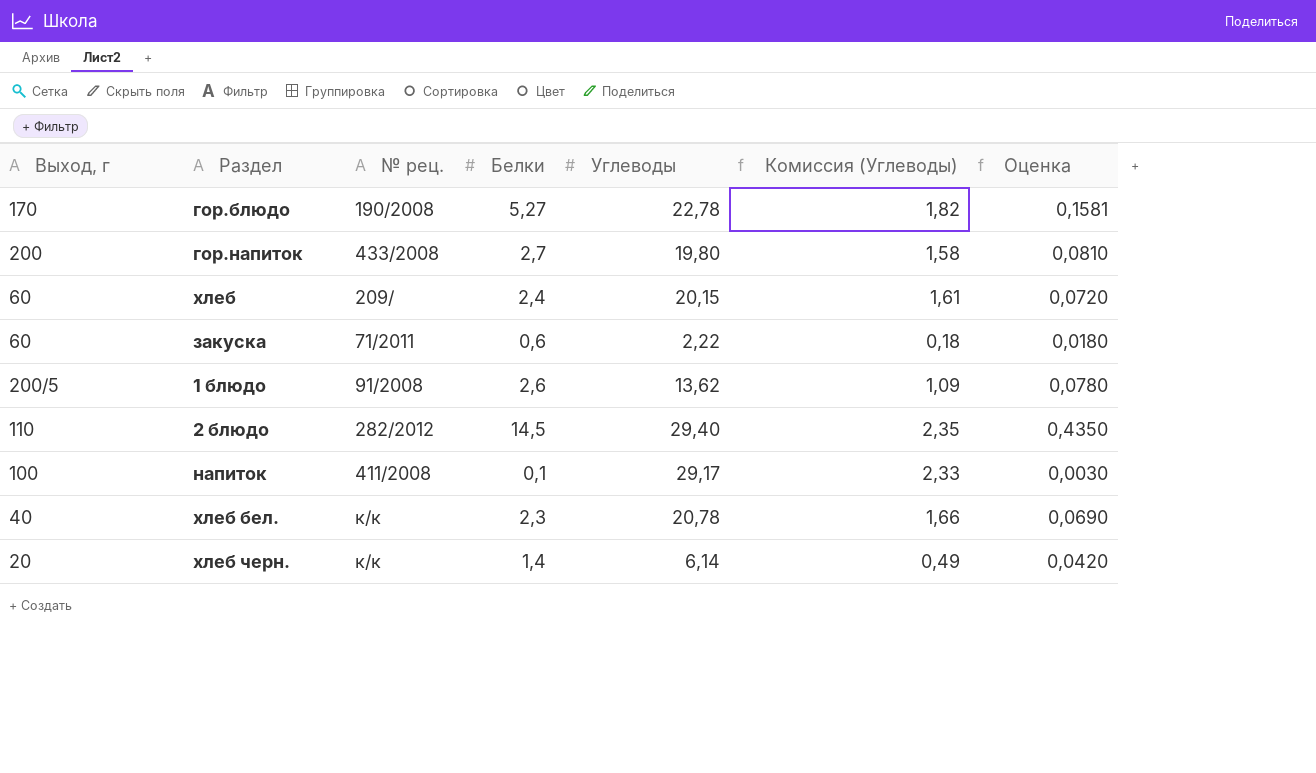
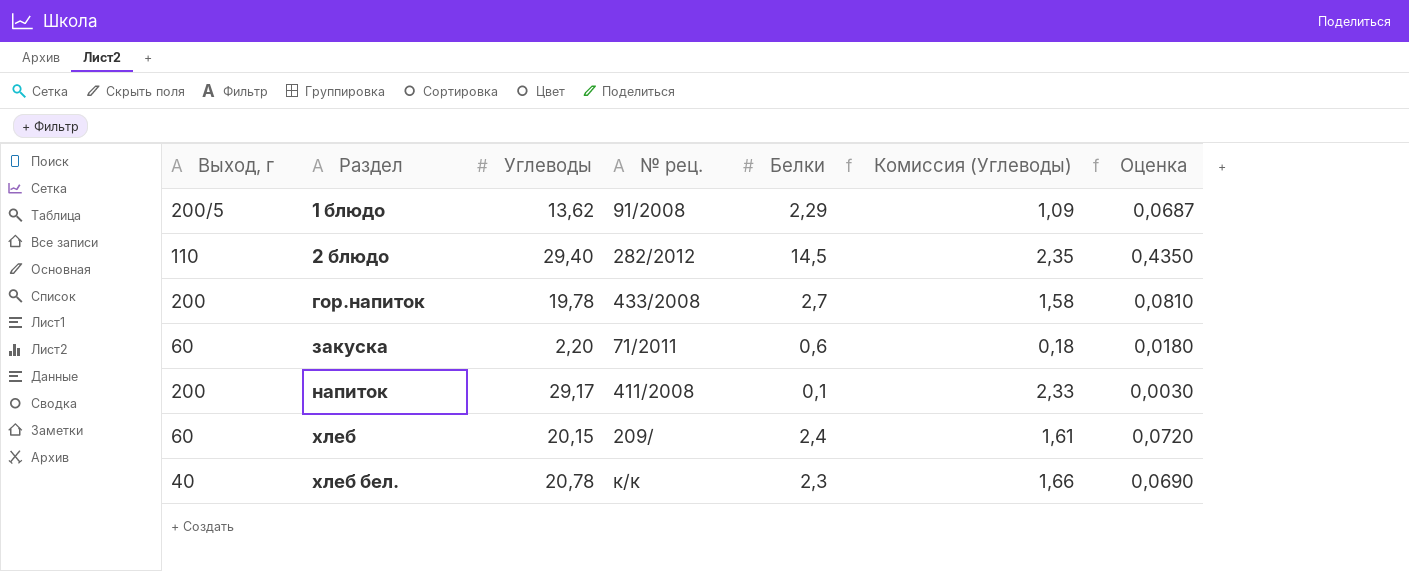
row order: none -> Раздел ascending
column Углеводы | position: 5 -> 3
row гор.блюдо: 170 | 190/2008 | 5,27 | 22,78 | 1,82 | 0,1581 -> none
row хлеб черн.: 20 | к/к | 1,4 | 6,14 | 0,49 | 0,0420 -> none
1 блюдо | Белки: 2,6 -> 2,29
1 блюдо | Оценка: 0,0780 -> 0,0687
гор.напиток | Углеводы: 19,80 -> 19,78
закуска | Углеводы: 2,22 -> 2,20
напиток | Выход, г: 100 -> 200

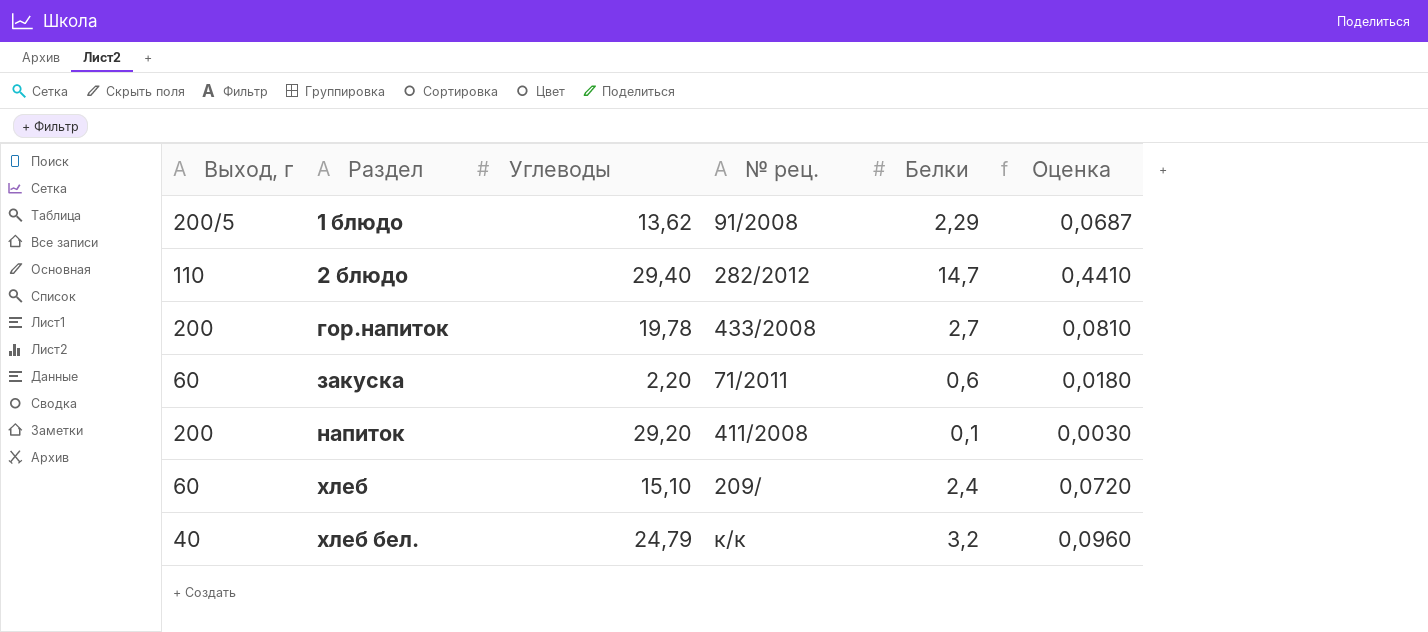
column Комиссия (Углеводы) | formula: [Углеводы] * 0,08 -> none
2 блюдо | Белки: 14,5 -> 14,7
2 блюдо | Оценка: 0,4350 -> 0,4410
напиток | Углеводы: 29,17 -> 29,20
хлеб | Углеводы: 20,15 -> 15,10
хлеб бел. | Углеводы: 20,78 -> 24,79
хлеб бел. | Белки: 2,3 -> 3,2
хлеб бел. | Оценка: 0,0690 -> 0,0960

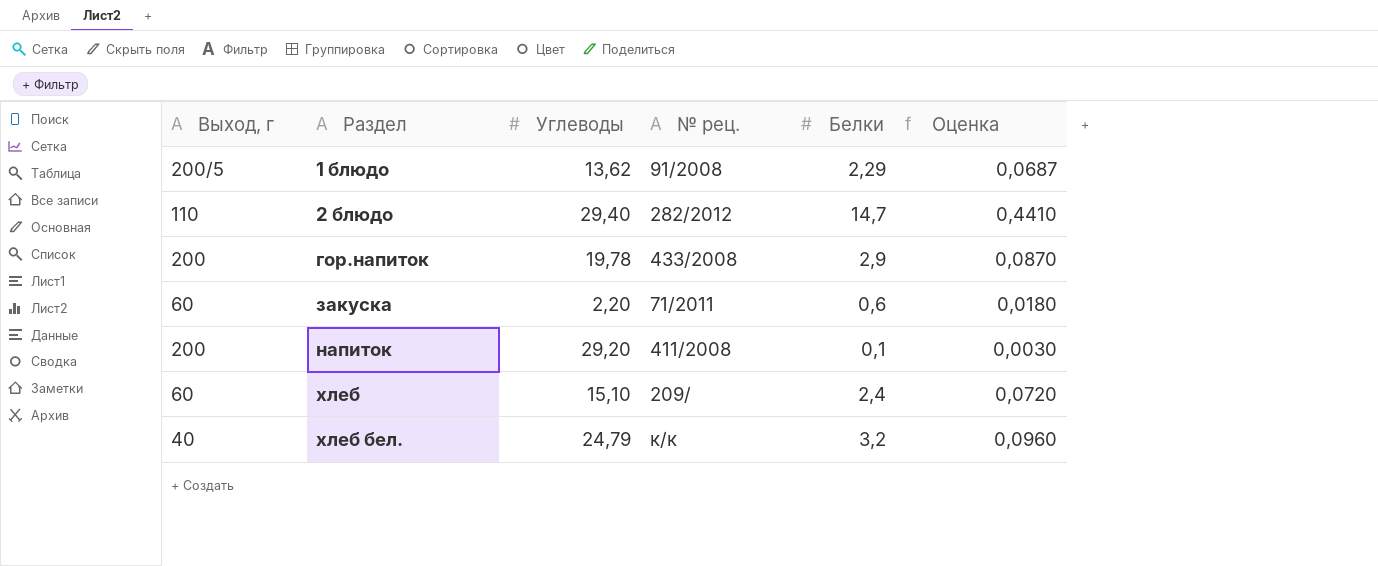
гор.напиток | Белки: 2,7 -> 2,9
гор.напиток | Оценка: 0,0810 -> 0,0870

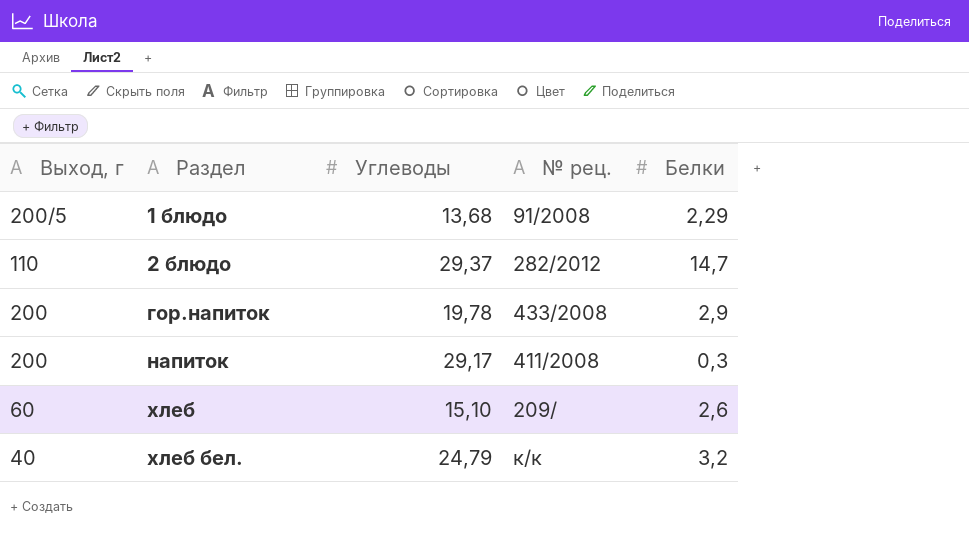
column Оценка | formula: [Белки] * 0,03 -> none
row закуска: 60 | 2,20 | 71/2011 | 0,6 | 0,0180 -> none
1 блюдо | Углеводы: 13,62 -> 13,68
2 блюдо | Углеводы: 29,40 -> 29,37
напиток | Углеводы: 29,20 -> 29,17
напиток | Белки: 0,1 -> 0,3
хлеб | Белки: 2,4 -> 2,6

